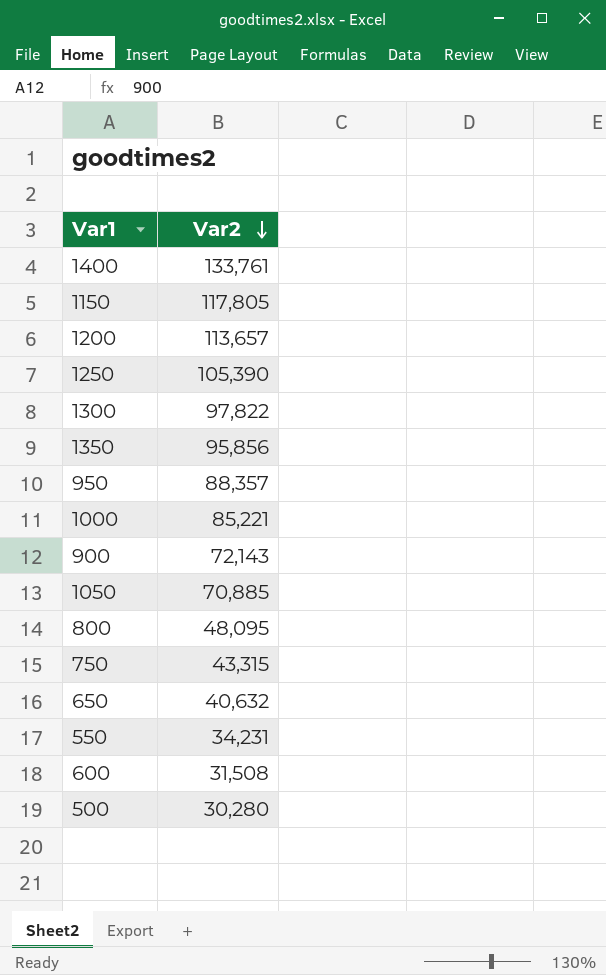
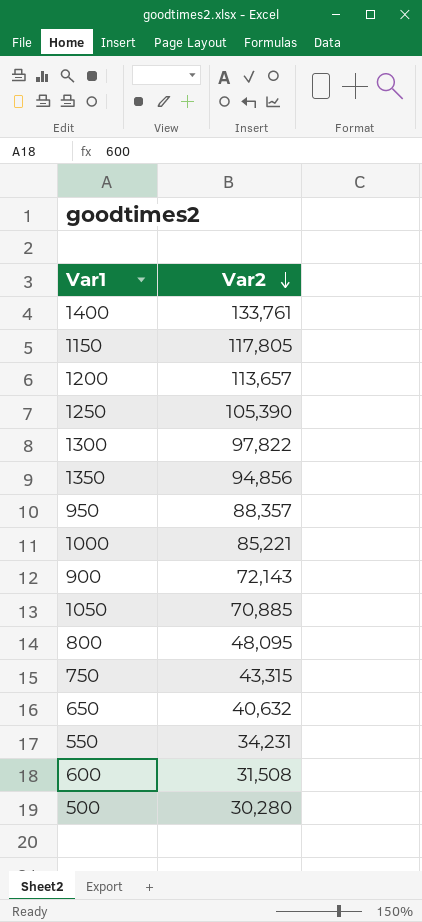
1350 | Var2: 95,856 -> 94,856

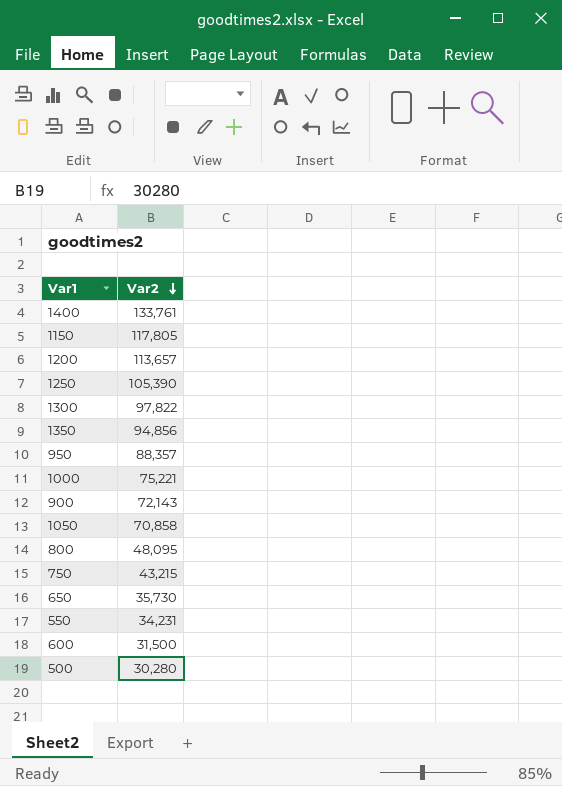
1000 | Var2: 85,221 -> 75,221
1050 | Var2: 70,885 -> 70,858
750 | Var2: 43,315 -> 43,215
650 | Var2: 40,632 -> 35,730
600 | Var2: 31,508 -> 31,500

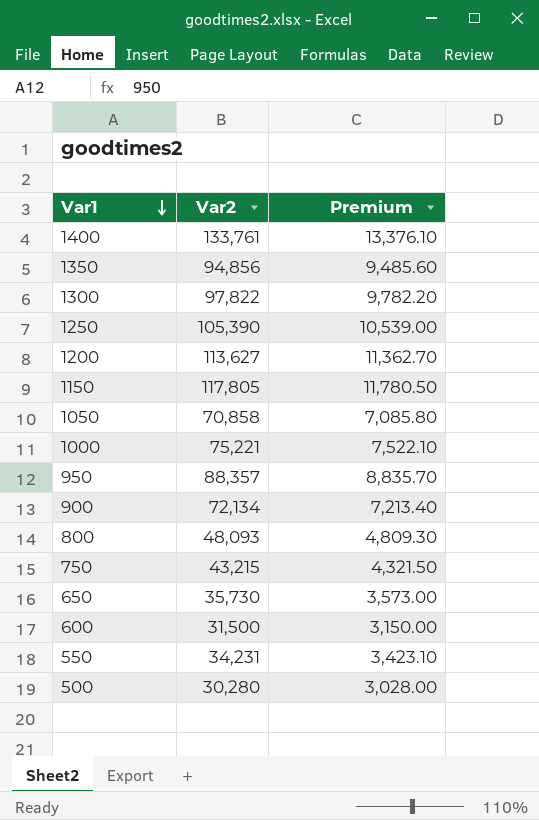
row order: Var2 descending -> Var1 descending
column Premium | formula: none -> [Var2] * 0.1
1200 | Var2: 113,657 -> 113,627
900 | Var2: 72,143 -> 72,134
800 | Var2: 48,095 -> 48,093

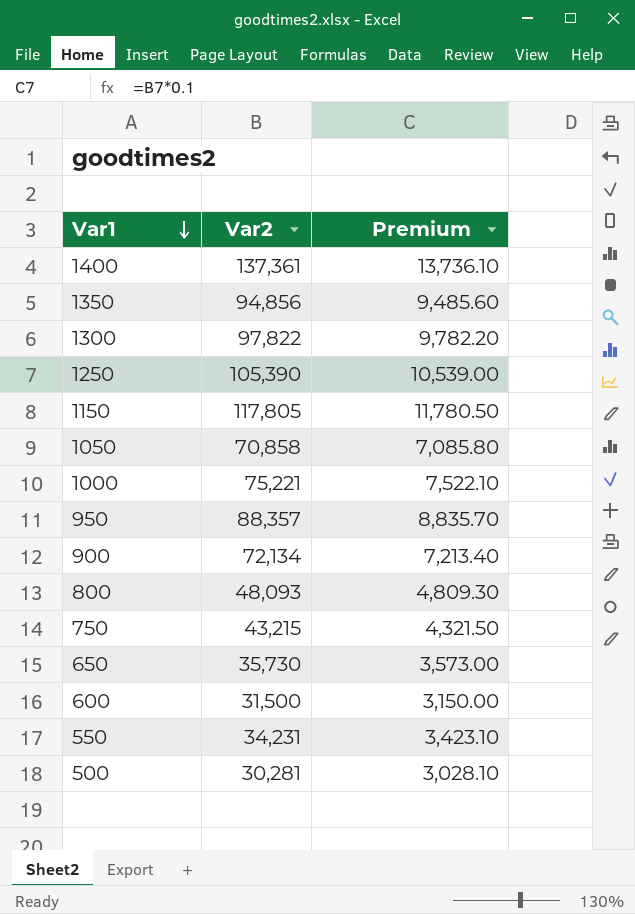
row 1200: 113,627 | 11,362.70 -> none
1400 | Var2: 133,761 -> 137,361
1400 | Premium: 13,376.10 -> 13,736.10
500 | Var2: 30,280 -> 30,281
500 | Premium: 3,028.00 -> 3,028.10

